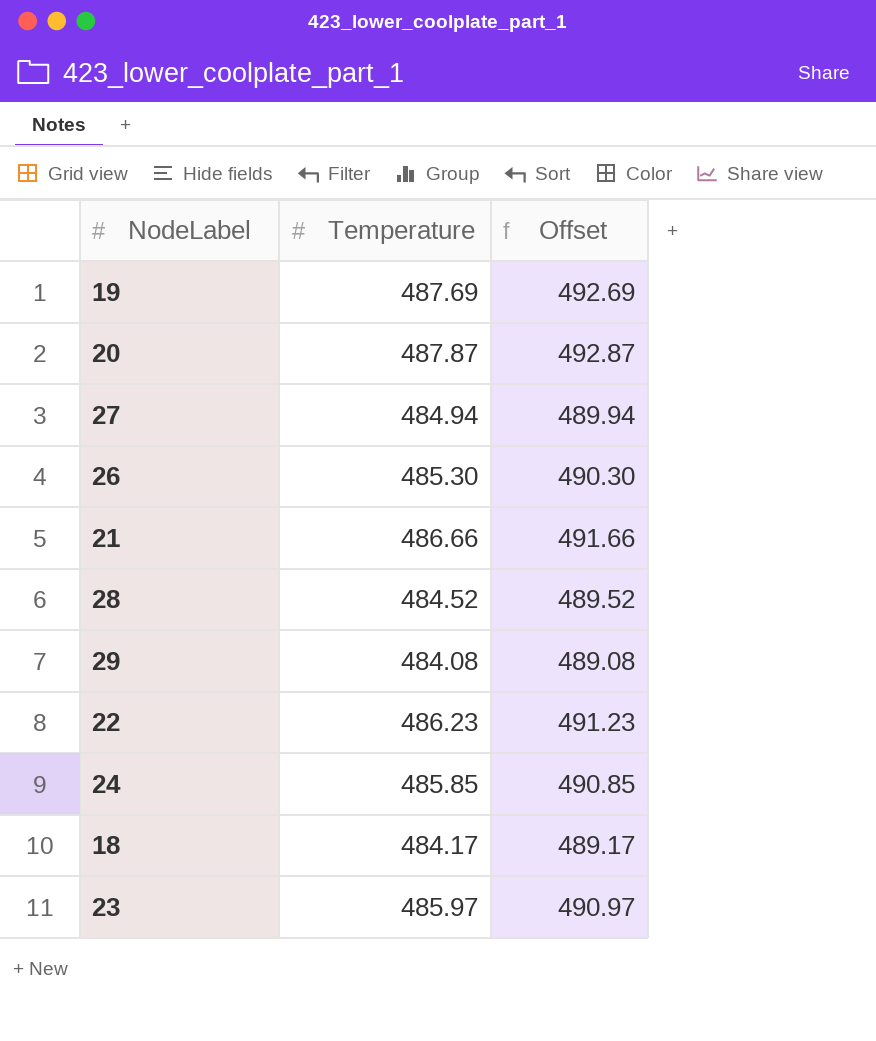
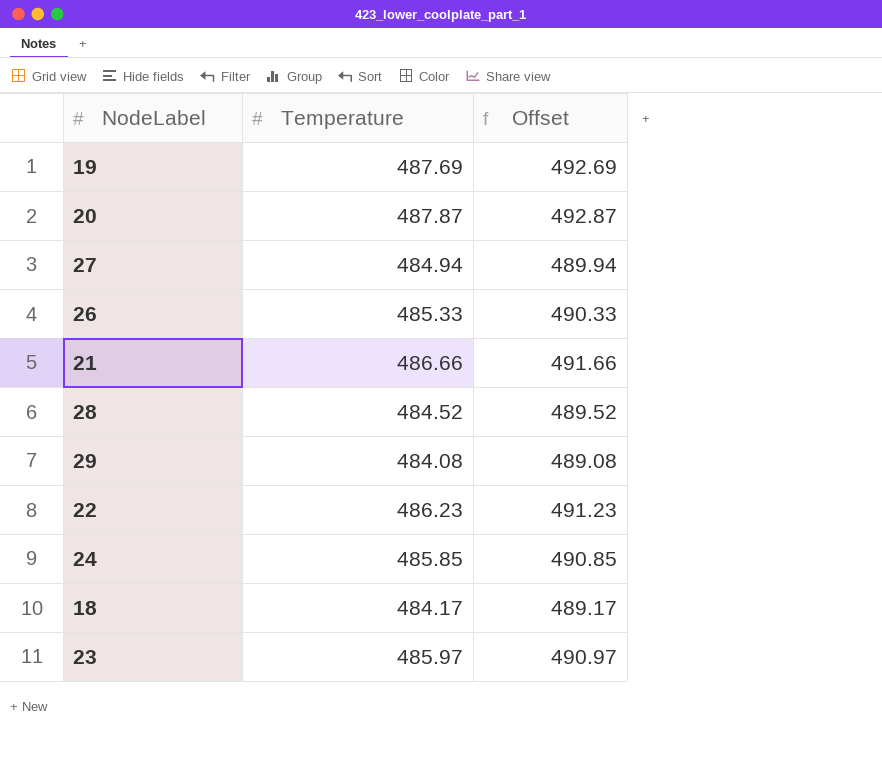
26 | Temperature: 485.30 -> 485.33
26 | Offset: 490.30 -> 490.33

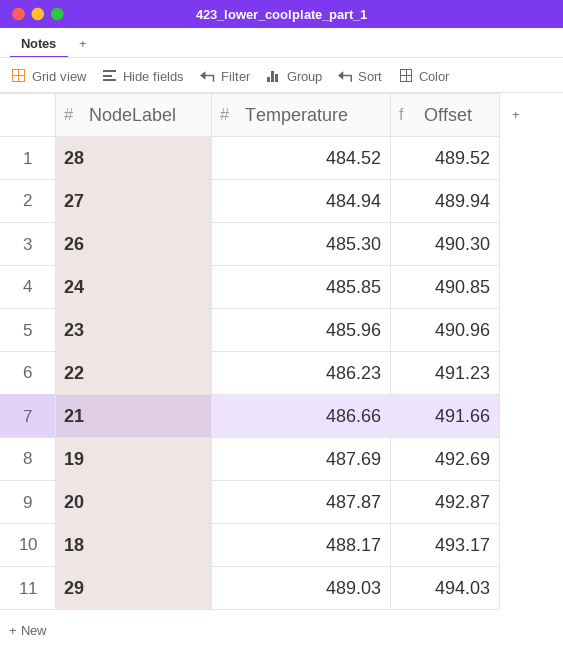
row order: none -> Temperature ascending
26 | Temperature: 485.33 -> 485.30
26 | Offset: 490.33 -> 490.30
23 | Temperature: 485.97 -> 485.96
23 | Offset: 490.97 -> 490.96
18 | Temperature: 484.17 -> 488.17
18 | Offset: 489.17 -> 493.17
29 | Temperature: 484.08 -> 489.03
29 | Offset: 489.08 -> 494.03

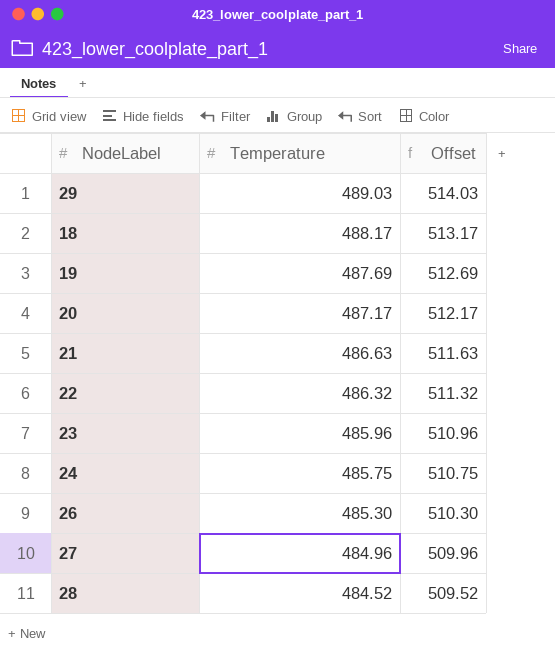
row order: Temperature ascending -> Temperature descending
column Offset | formula: [Temperature] + 5 -> [Temperature] + 25
20 | Temperature: 487.87 -> 487.17
21 | Temperature: 486.66 -> 486.63
22 | Temperature: 486.23 -> 486.32
24 | Temperature: 485.85 -> 485.75
27 | Temperature: 484.94 -> 484.96

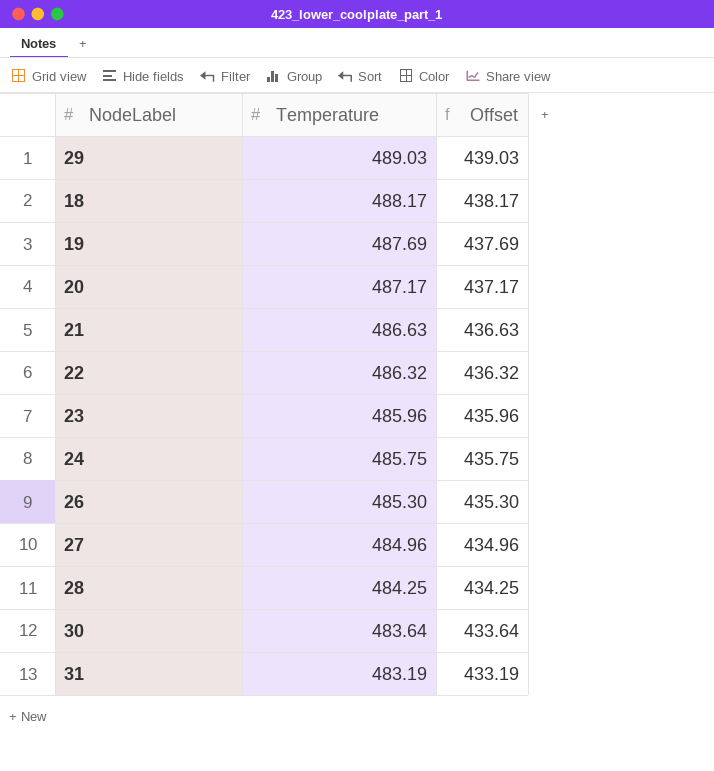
column Offset | formula: [Temperature] + 25 -> [Temperature] - 50
28 | Temperature: 484.52 -> 484.25
row 30: none -> 483.64 | 433.64
row 31: none -> 483.19 | 433.19

